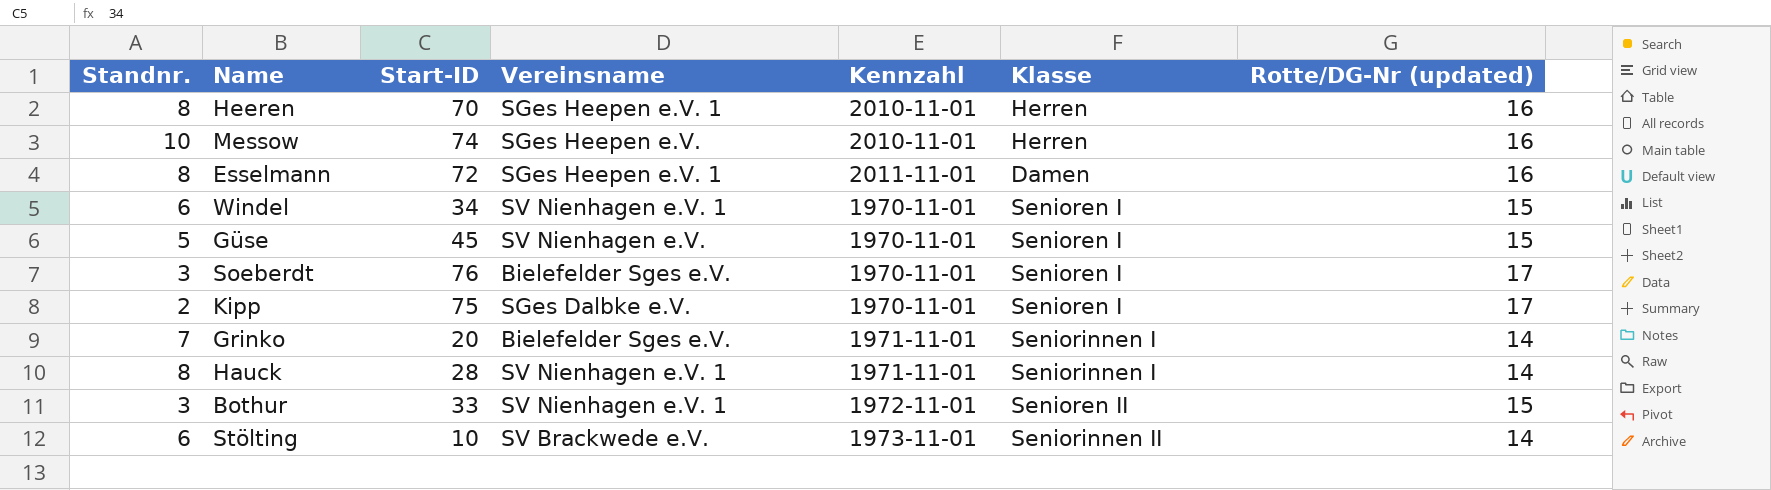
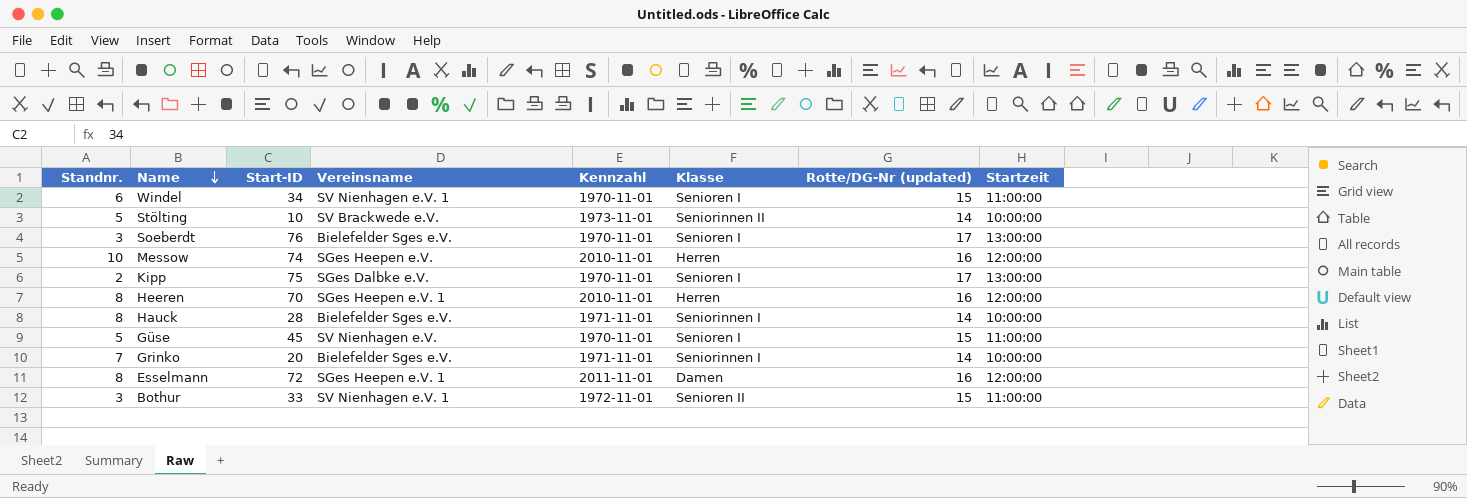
row order: none -> Name descending
column Startzeit | position: none -> 8
Stölting | Standnr.: 6 -> 5
Hauck | Vereinsname: SV Nienhagen e.V. 1 -> Bielefelder Sges e.V.

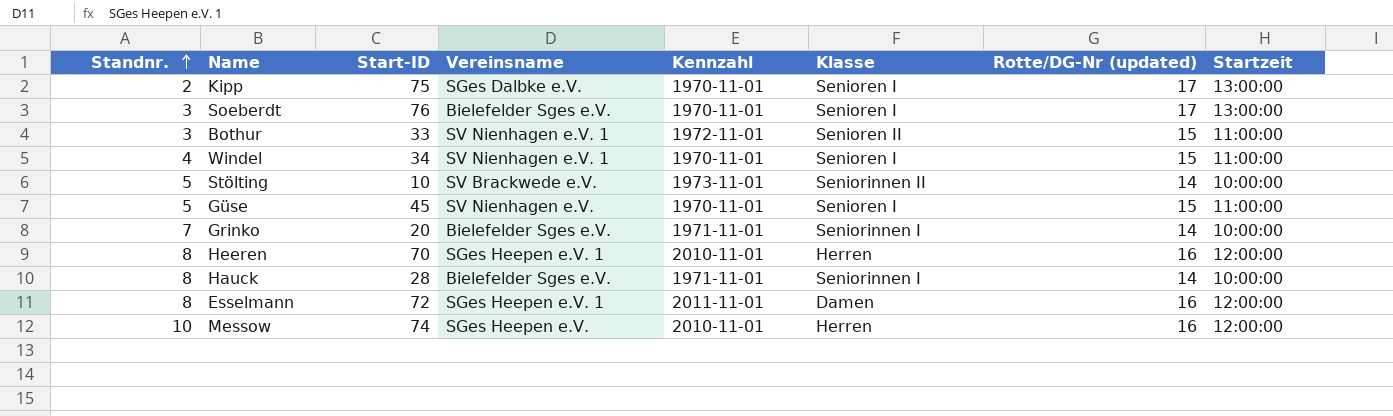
row order: Name descending -> Standnr. ascending
Windel | Standnr.: 6 -> 4

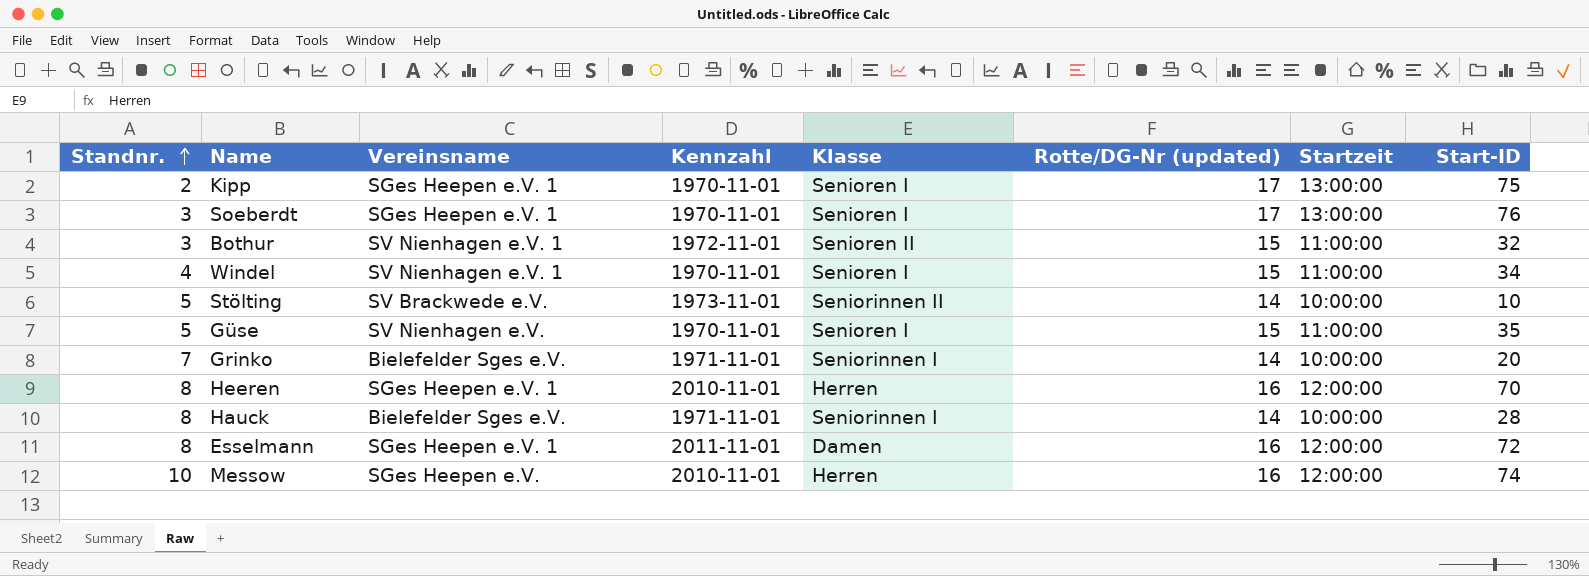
column Start-ID | position: 3 -> 8
Kipp | Vereinsname: SGes Dalbke e.V. -> SGes Heepen e.V. 1
Soeberdt | Vereinsname: Bielefelder Sges e.V. -> SGes Heepen e.V. 1
Bothur | Start-ID: 33 -> 32
Güse | Start-ID: 45 -> 35

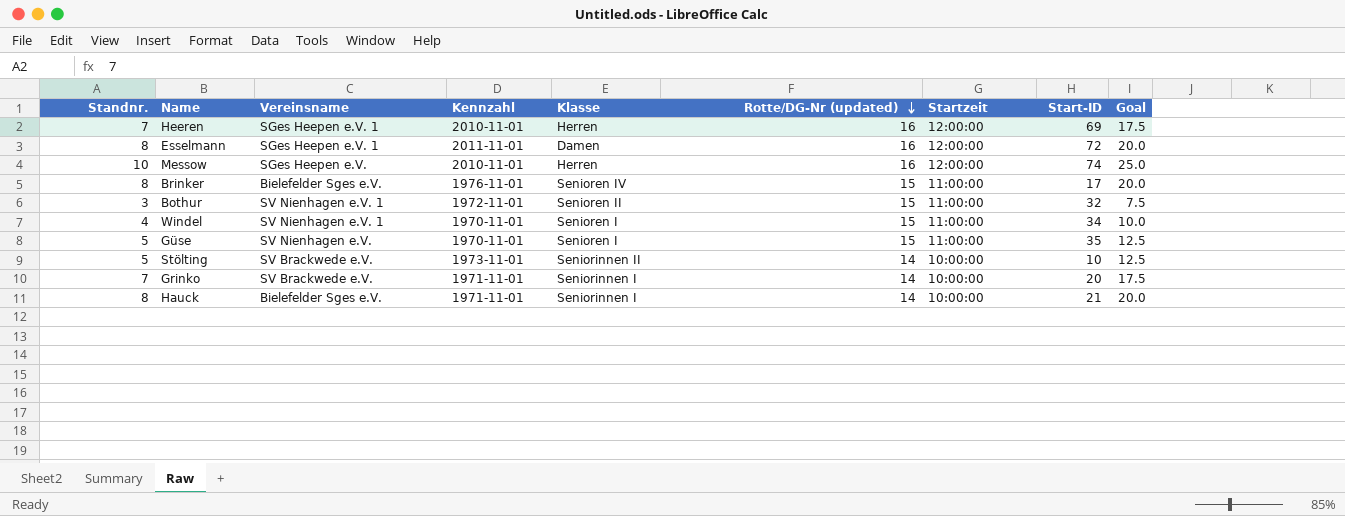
row order: Standnr. ascending -> Rotte/DG-Nr (updated) descending
column Goal | formula: none -> [Standnr.] * 2.5
row Kipp: 2 | SGes Heepen e.V. 1 | 1970-11-01 | Senioren I | 17 | 13:00:00 | 75 -> none
row Soeberdt: 3 | SGes Heepen e.V. 1 | 1970-11-01 | Senioren I | 17 | 13:00:00 | 76 -> none
Heeren | Standnr.: 8 -> 7
Heeren | Start-ID: 70 -> 69
row Brinker: none -> 8 | Bielefelder Sges e.V. | 1976-11-01 | Senioren IV | 15 | 11:00:00 | 17 | 20.0
Grinko | Vereinsname: Bielefelder Sges e.V. -> SV Brackwede e.V.
Hauck | Start-ID: 28 -> 21

